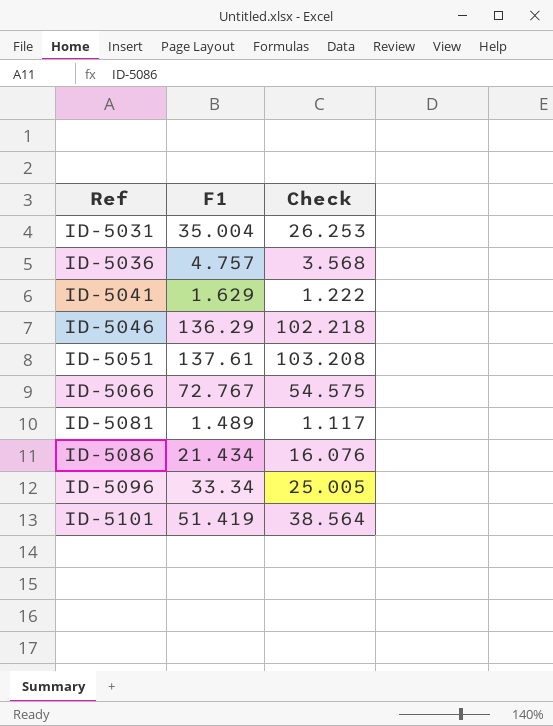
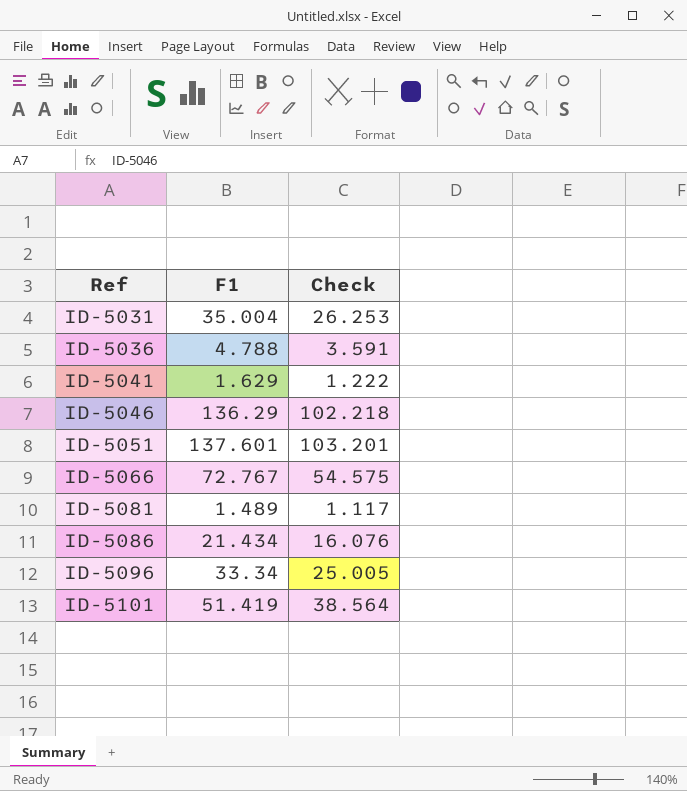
ID-5036 | F1: 4.757 -> 4.788
ID-5036 | Check: 3.568 -> 3.591
ID-5051 | F1: 137.61 -> 137.601
ID-5051 | Check: 103.208 -> 103.201

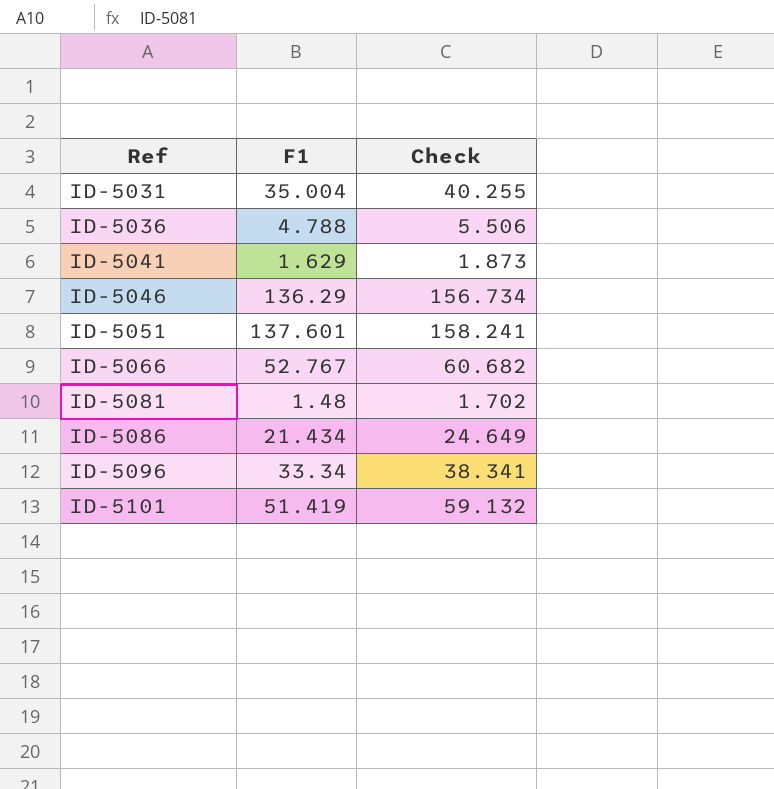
column Check | formula: [F1] * 0.75 -> [F1] * 1.15
ID-5066 | F1: 72.767 -> 52.767
ID-5081 | F1: 1.489 -> 1.48

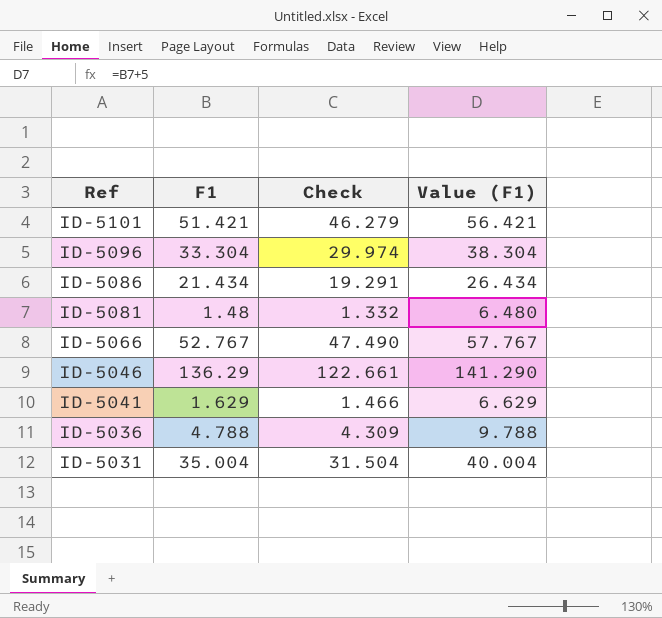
row order: Ref ascending -> Ref descending
column Check | formula: [F1] * 1.15 -> [F1] * 0.9
column Value (F1) | formula: none -> [F1] + 5
row ID-5051: 137.601 | 158.241 -> none
ID-5101 | F1: 51.419 -> 51.421
ID-5096 | F1: 33.34 -> 33.304

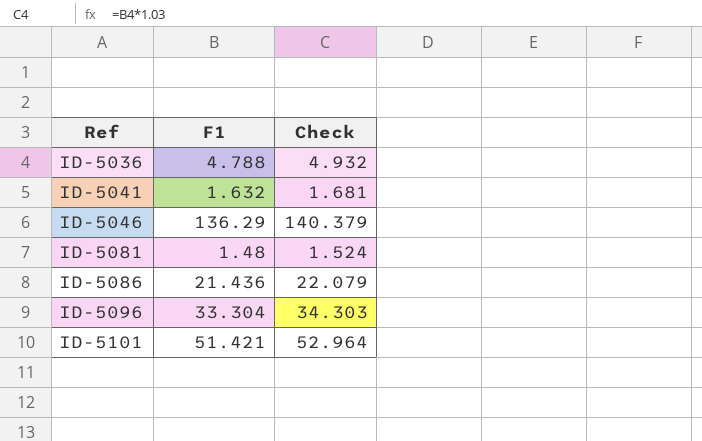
row order: Ref descending -> Ref ascending
column Value (F1) | formula: [F1] + 5 -> none
column Check | formula: [F1] * 0.9 -> [F1] * 1.03
row ID-5066: 52.767 | 47.490 | 57.767 -> none
row ID-5031: 35.004 | 31.504 | 40.004 -> none
ID-5041 | F1: 1.629 -> 1.632
ID-5086 | F1: 21.434 -> 21.436

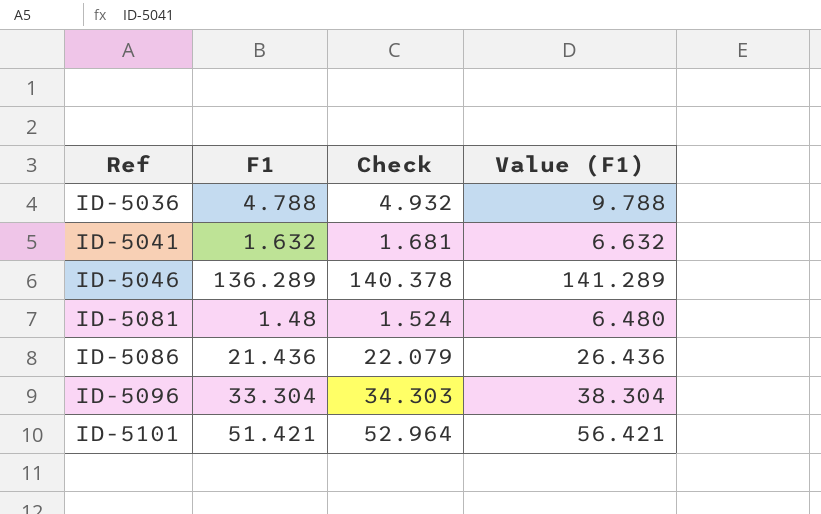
column Value (F1) | formula: none -> [F1] + 5
ID-5046 | F1: 136.29 -> 136.289
ID-5046 | Check: 140.379 -> 140.378

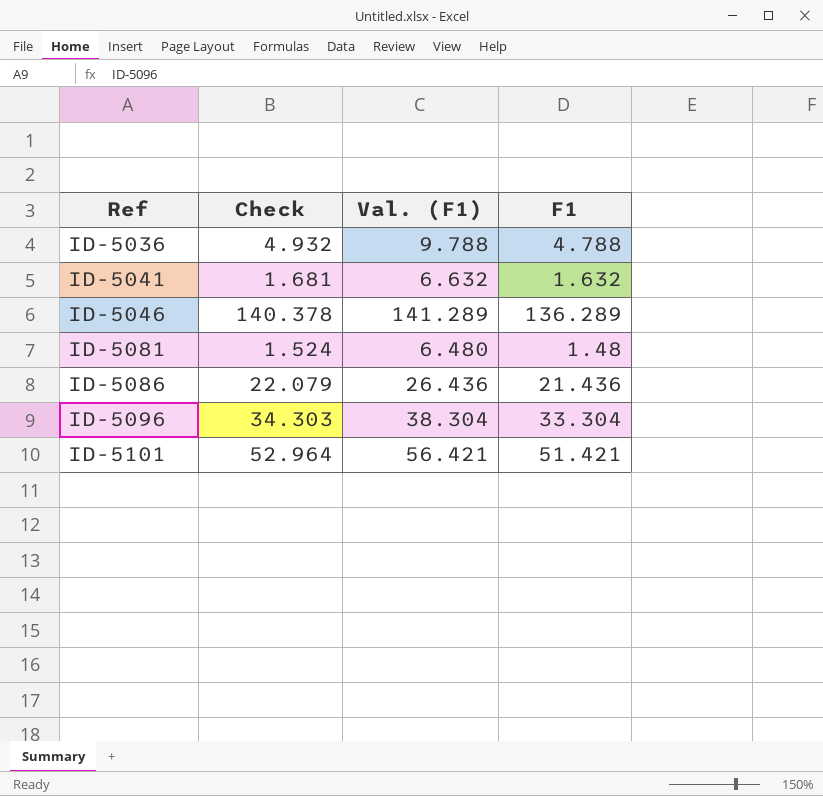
column name: Value (F1) -> Val. (F1)
column F1 | position: 2 -> 4

